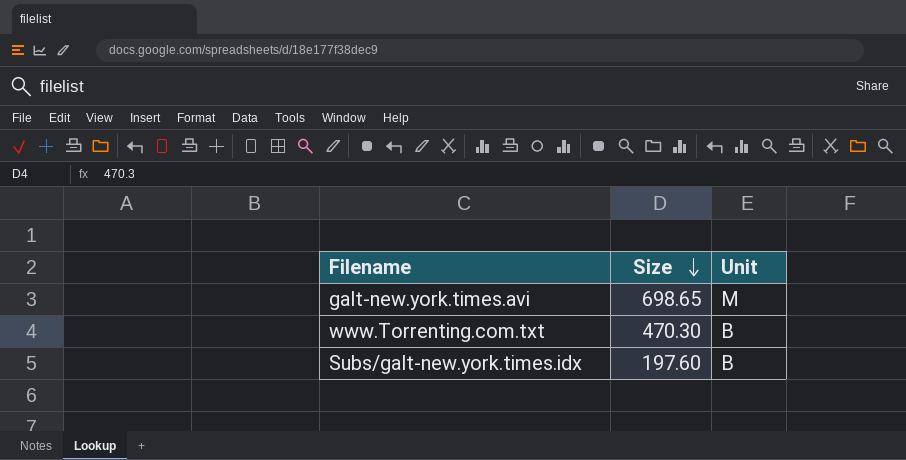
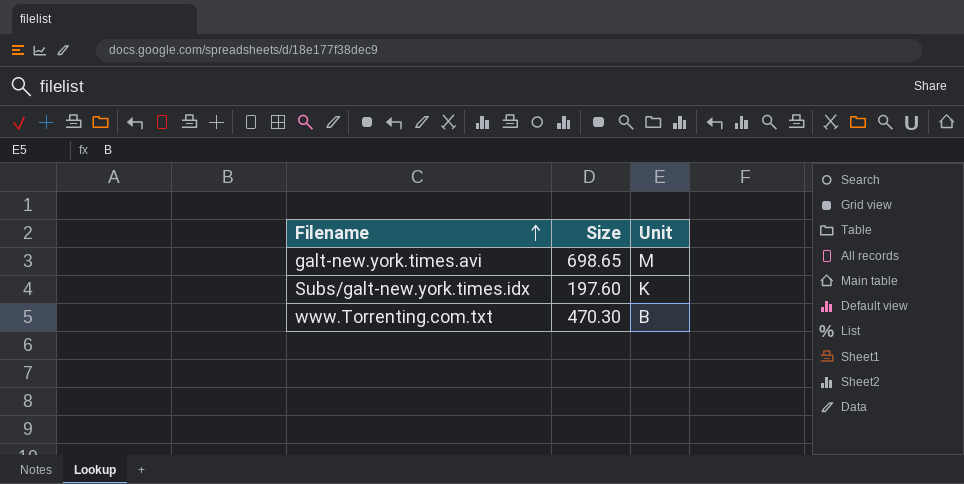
row order: Size descending -> Filename ascending
Subs/galt-new.york.times.idx | Unit: B -> K

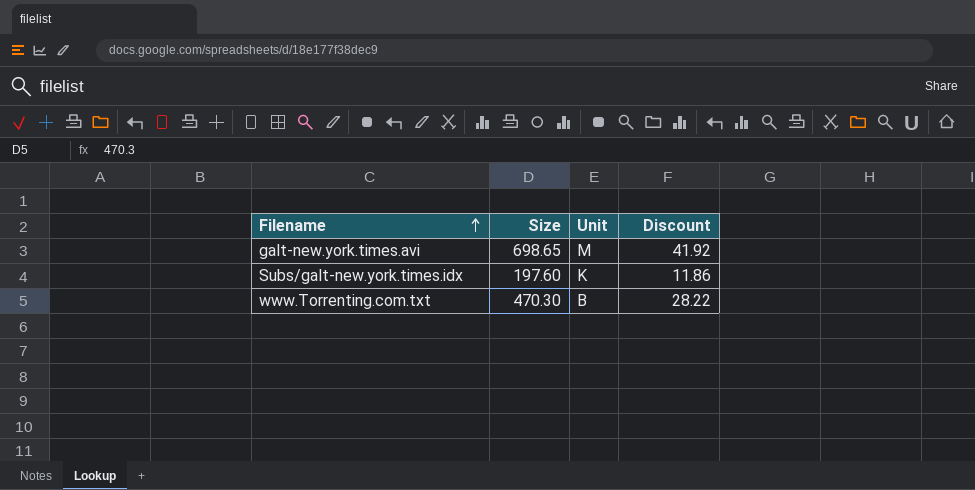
column Discount | formula: none -> [Size] * 0.06

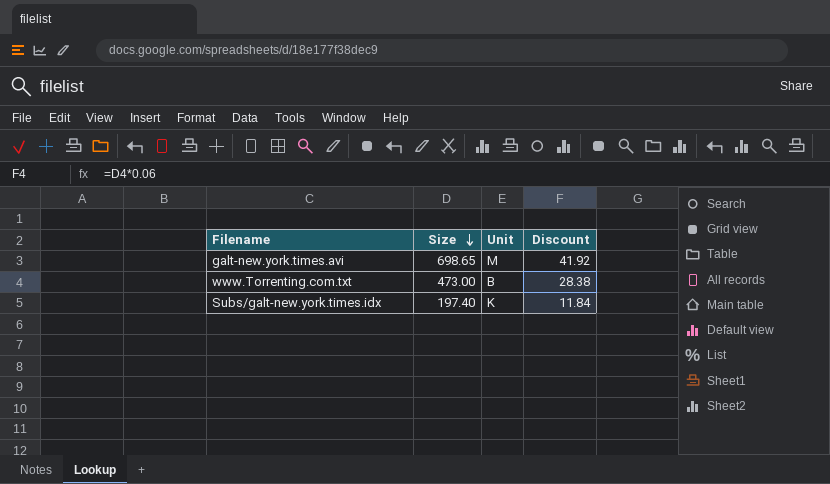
row order: Filename ascending -> Size descending
www.Torrenting.com.txt | Size: 470.30 -> 473.00
www.Torrenting.com.txt | Discount: 28.22 -> 28.38
Subs/galt-new.york.times.idx | Size: 197.60 -> 197.40
Subs/galt-new.york.times.idx | Discount: 11.86 -> 11.84

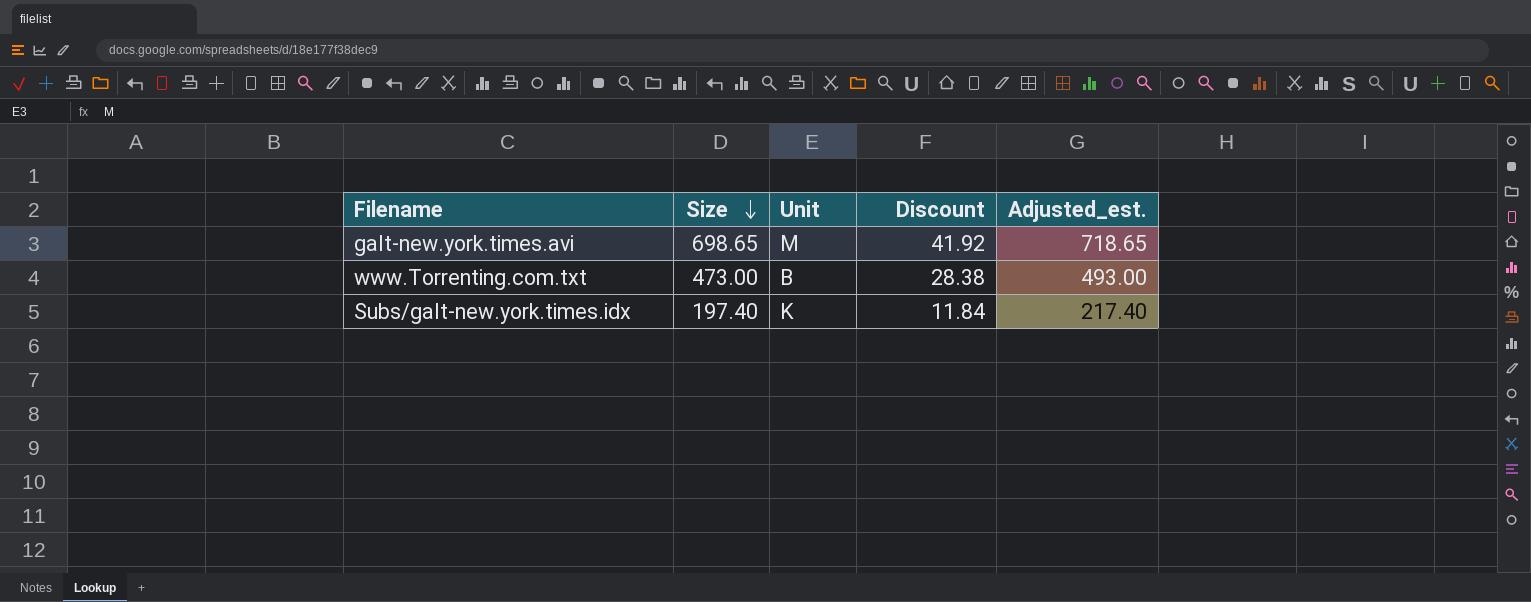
column Adjusted_est. | formula: none -> [Size] + 20

